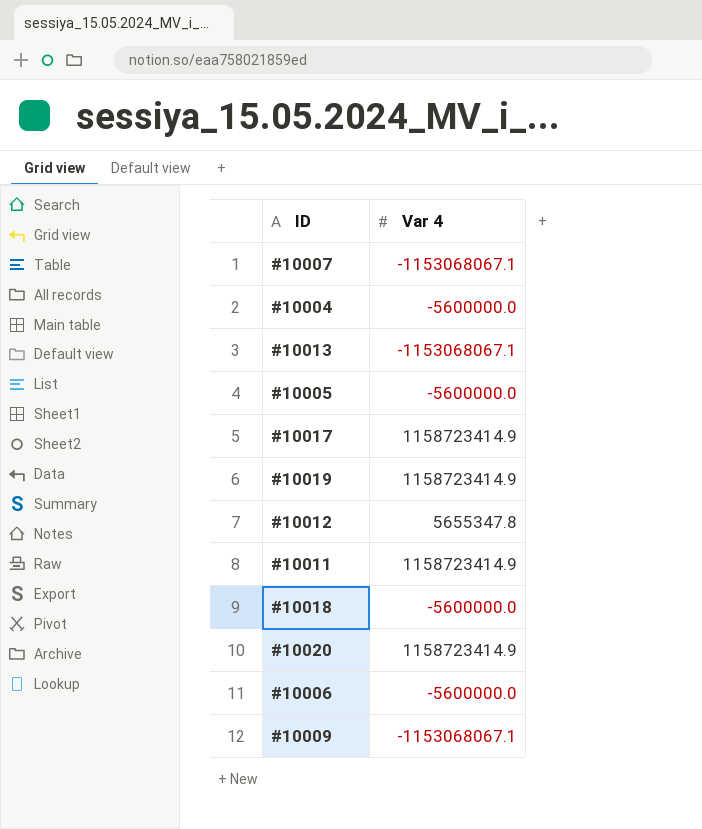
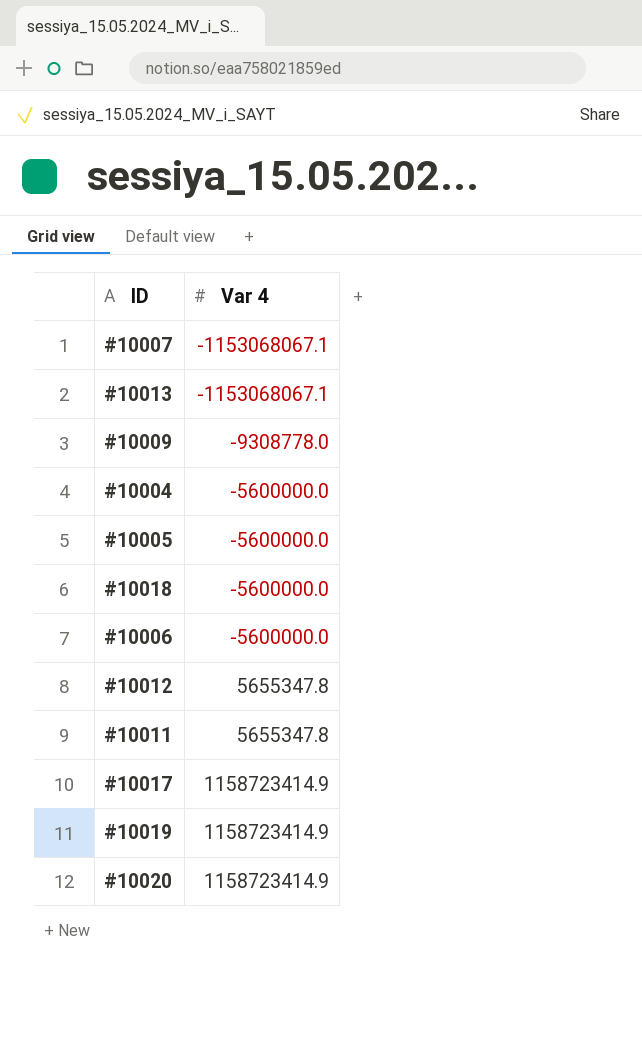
row order: none -> Var 4 ascending
#10009 | Var 4: -1153068067.1 -> -9308778.0
#10011 | Var 4: 1158723414.9 -> 5655347.8

